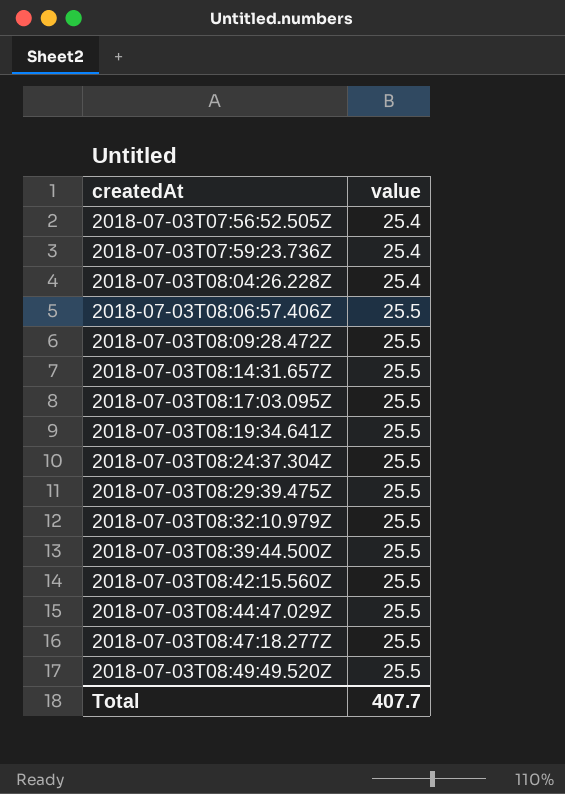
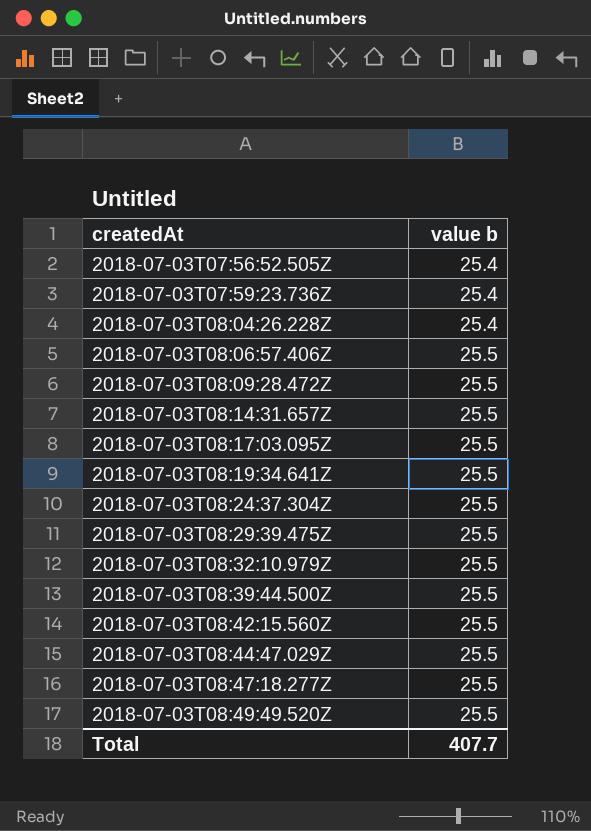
column name: value -> value b

